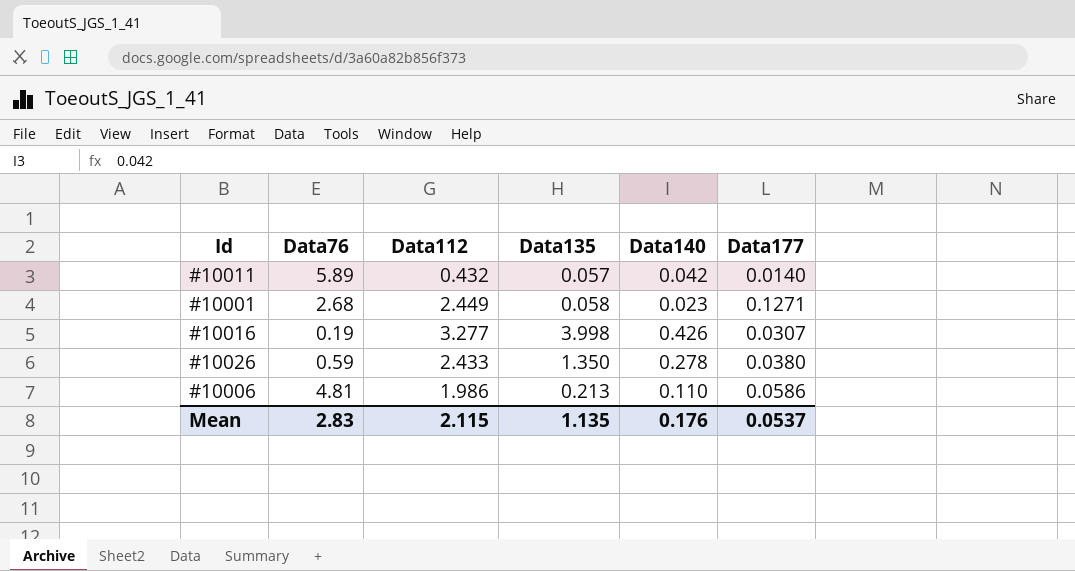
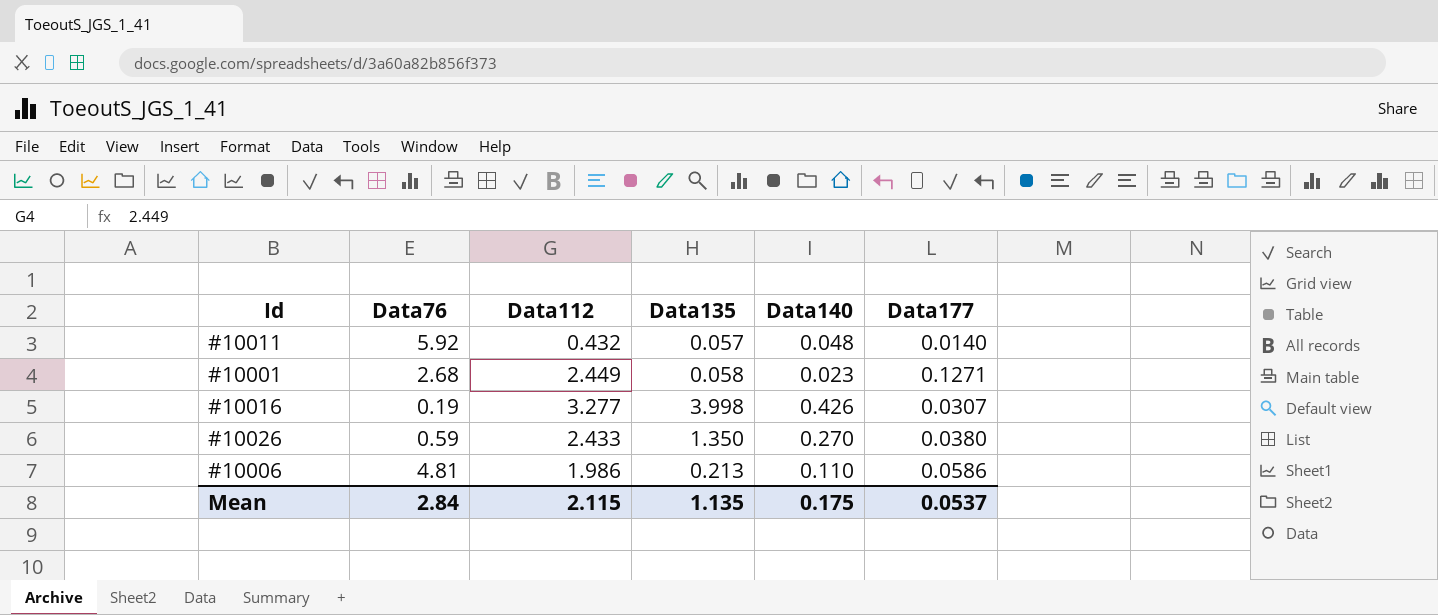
#10011 | Data76: 5.89 -> 5.92
#10011 | Data140: 0.042 -> 0.048
#10026 | Data140: 0.278 -> 0.270
Mean | Data76: 2.83 -> 2.84
Mean | Data140: 0.176 -> 0.175

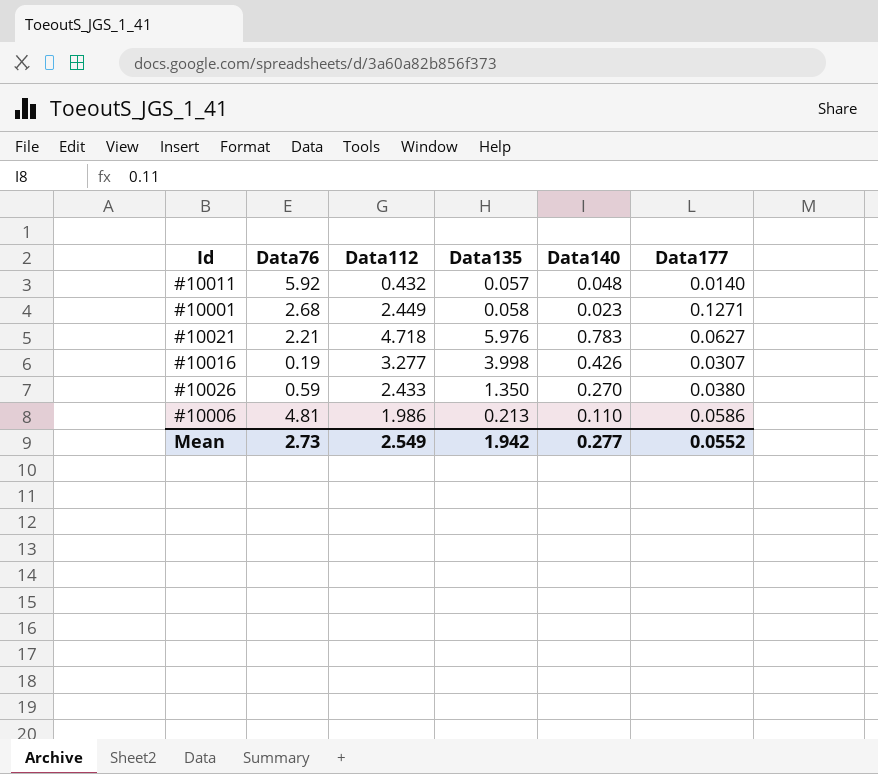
row #10021: none -> 2.21 | 4.718 | 5.976 | 0.783 | 0.0627
Mean | Data76: 2.84 -> 2.73
Mean | Data112: 2.115 -> 2.549
Mean | Data135: 1.135 -> 1.942
Mean | Data140: 0.175 -> 0.277
Mean | Data177: 0.0537 -> 0.0552

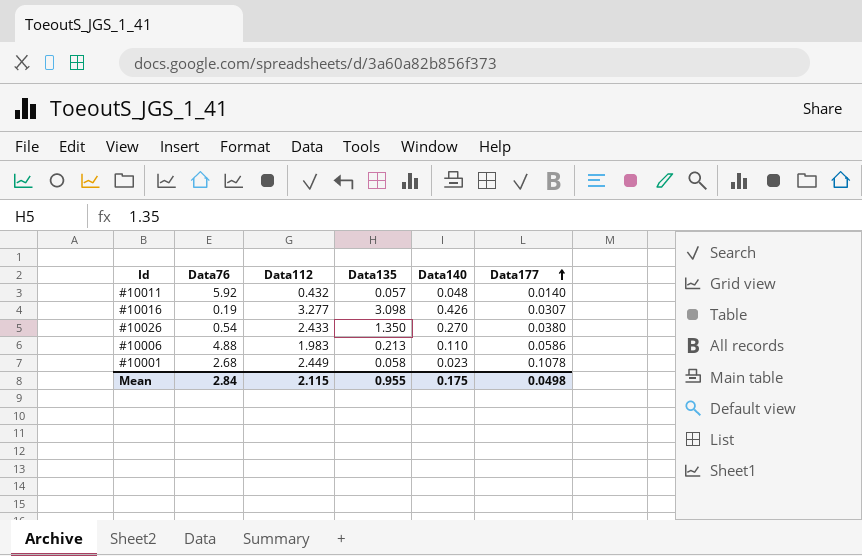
row order: none -> Data177 ascending
row #10021: 2.21 | 4.718 | 5.976 | 0.783 | 0.0627 -> none
#10016 | Data135: 3.998 -> 3.098
#10026 | Data76: 0.59 -> 0.54
#10006 | Data76: 4.81 -> 4.88
#10006 | Data112: 1.986 -> 1.983
#10001 | Data177: 0.1271 -> 0.1078
Mean | Data76: 2.73 -> 2.84
Mean | Data112: 2.549 -> 2.115
Mean | Data135: 1.942 -> 0.955
Mean | Data140: 0.277 -> 0.175
Mean | Data177: 0.0552 -> 0.0498

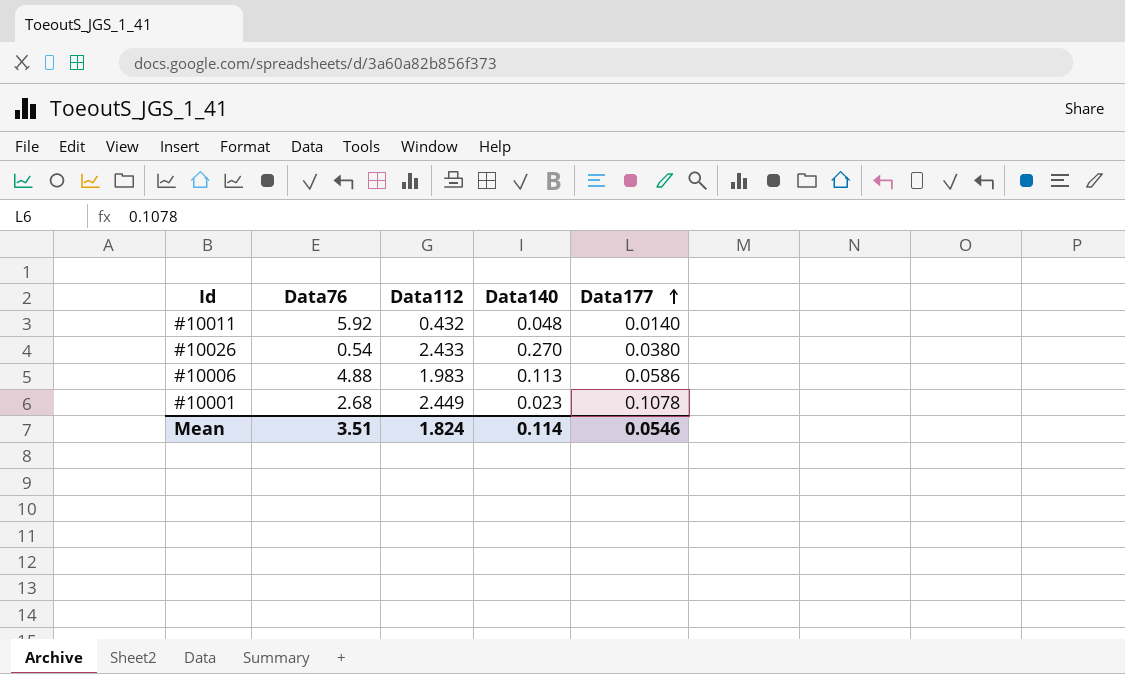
column Data135 | position: 4 -> none
row #10016: 0.19 | 3.277 | 3.098 | 0.426 | 0.0307 -> none
#10006 | Data140: 0.110 -> 0.113
Mean | Data76: 2.84 -> 3.51
Mean | Data112: 2.115 -> 1.824
Mean | Data140: 0.175 -> 0.114
Mean | Data177: 0.0498 -> 0.0546

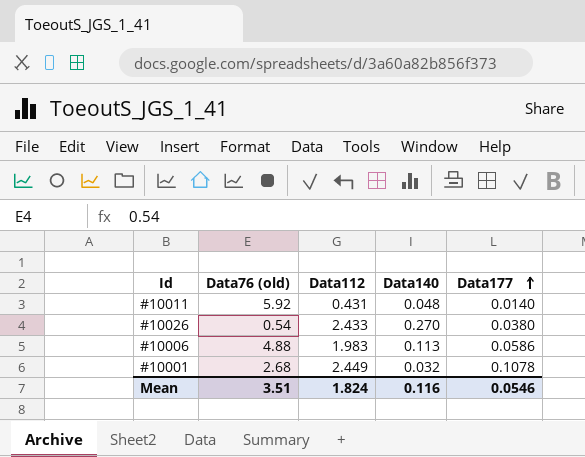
column name: Data76 -> Data76 (old)
#10011 | Data112: 0.432 -> 0.431
#10001 | Data140: 0.023 -> 0.032
Mean | Data140: 0.114 -> 0.116

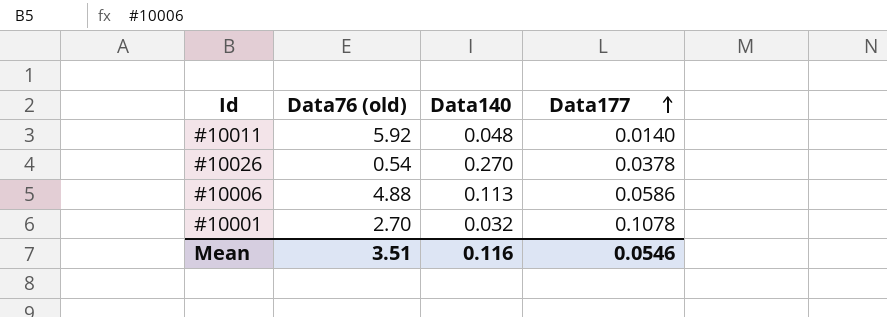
column Data112 | position: 3 -> none
#10026 | Data177: 0.0380 -> 0.0378
#10001 | Data76 (old): 2.68 -> 2.70

